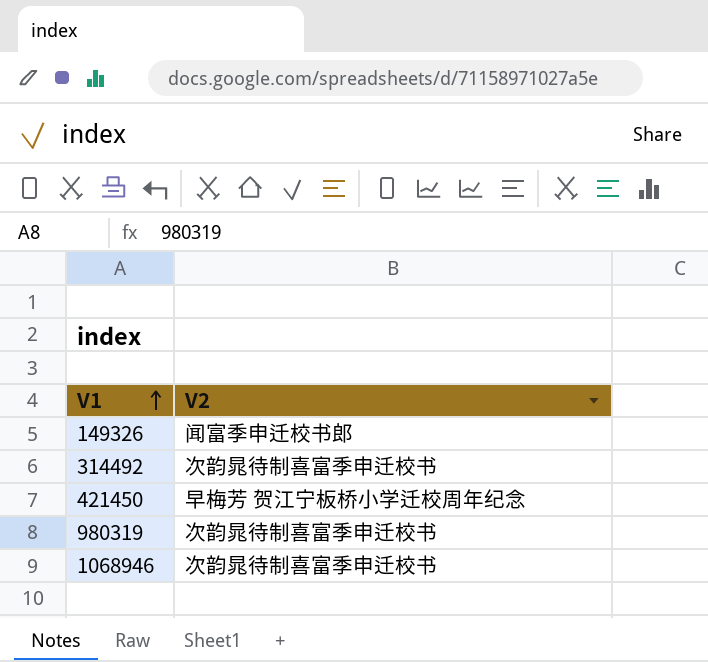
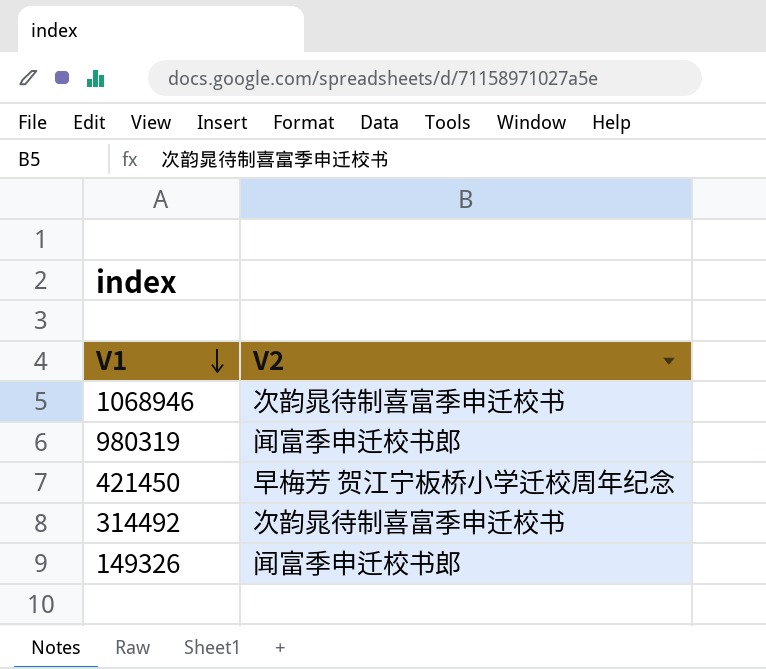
row order: V1 ascending -> V1 descending
980319 | V2: 次韵晁待制喜富季申迁校书 -> 闻富季申迁校书郎

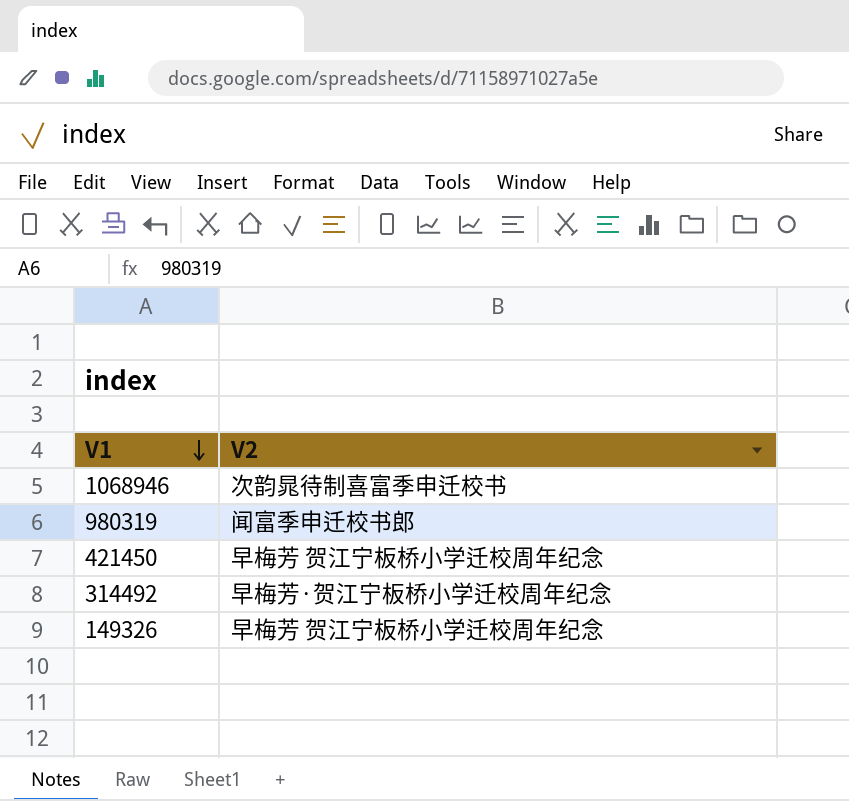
314492 | V2: 次韵晁待制喜富季申迁校书 -> 早梅芳·贺江宁板桥小学迁校周年纪念
149326 | V2: 闻富季申迁校书郎 -> 早梅芳 贺江宁板桥小学迁校周年纪念

